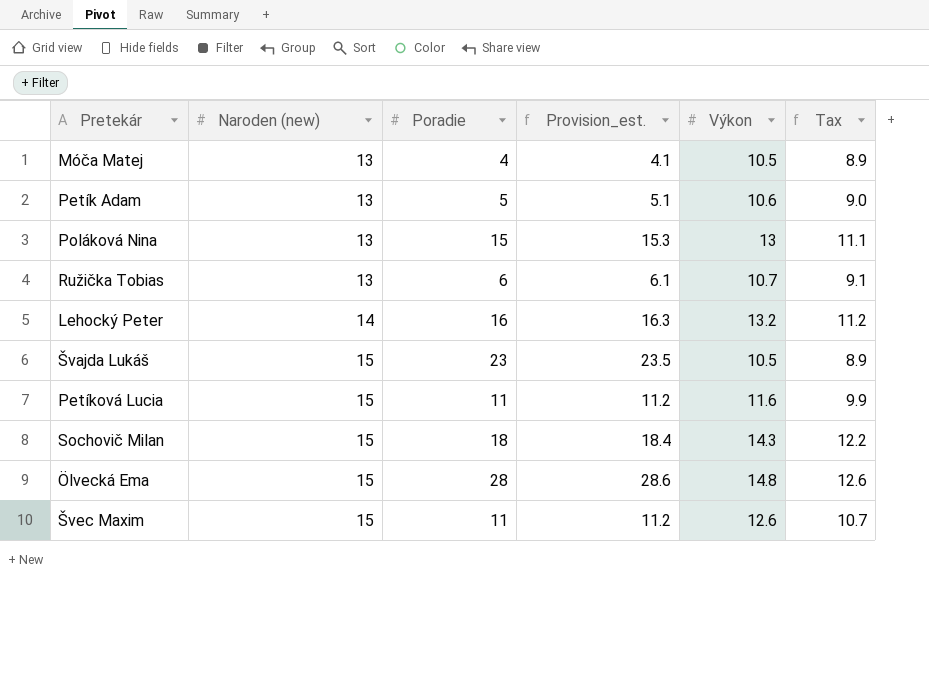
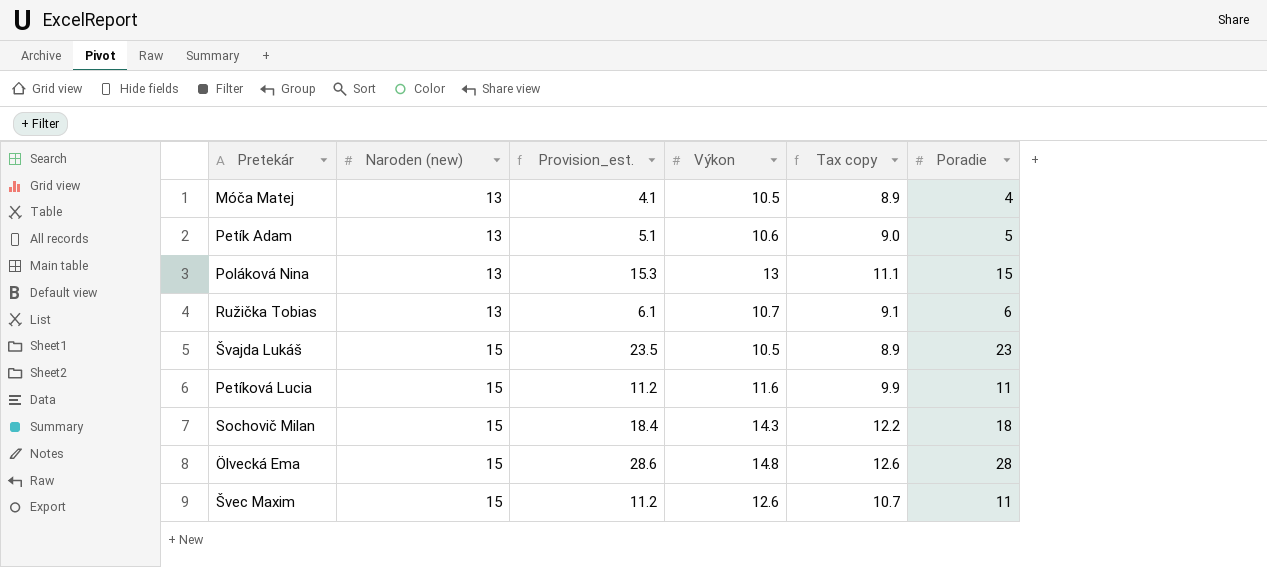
column name: Tax -> Tax copy
column Poradie | position: 3 -> 6
row Lehocký Peter: 14 | 16 | 16.3 | 13.2 | 11.2 -> none

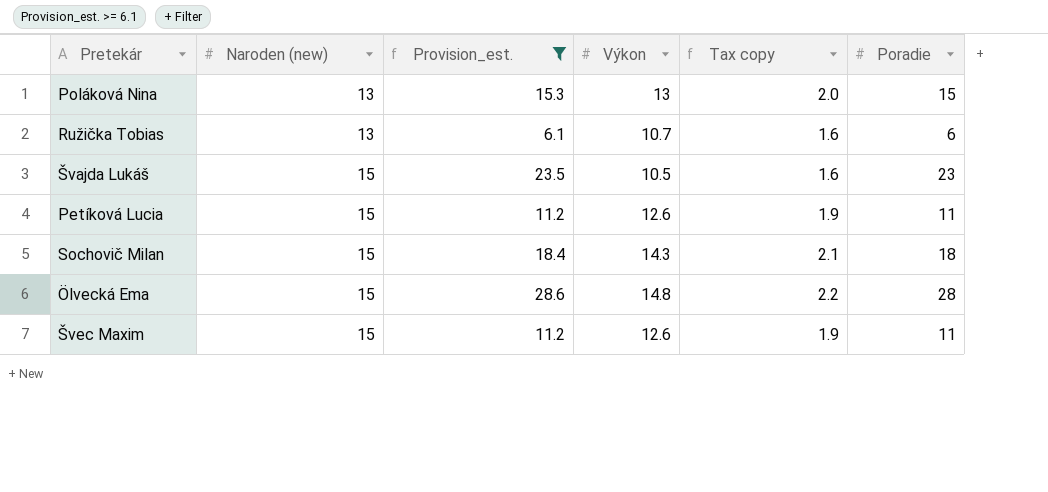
filter: none -> Provision_est. >= 6.1
column Tax copy | formula: [Výkon] * 0.85 -> [Výkon] * 0.15
Petíková Lucia | Výkon: 11.6 -> 12.6

